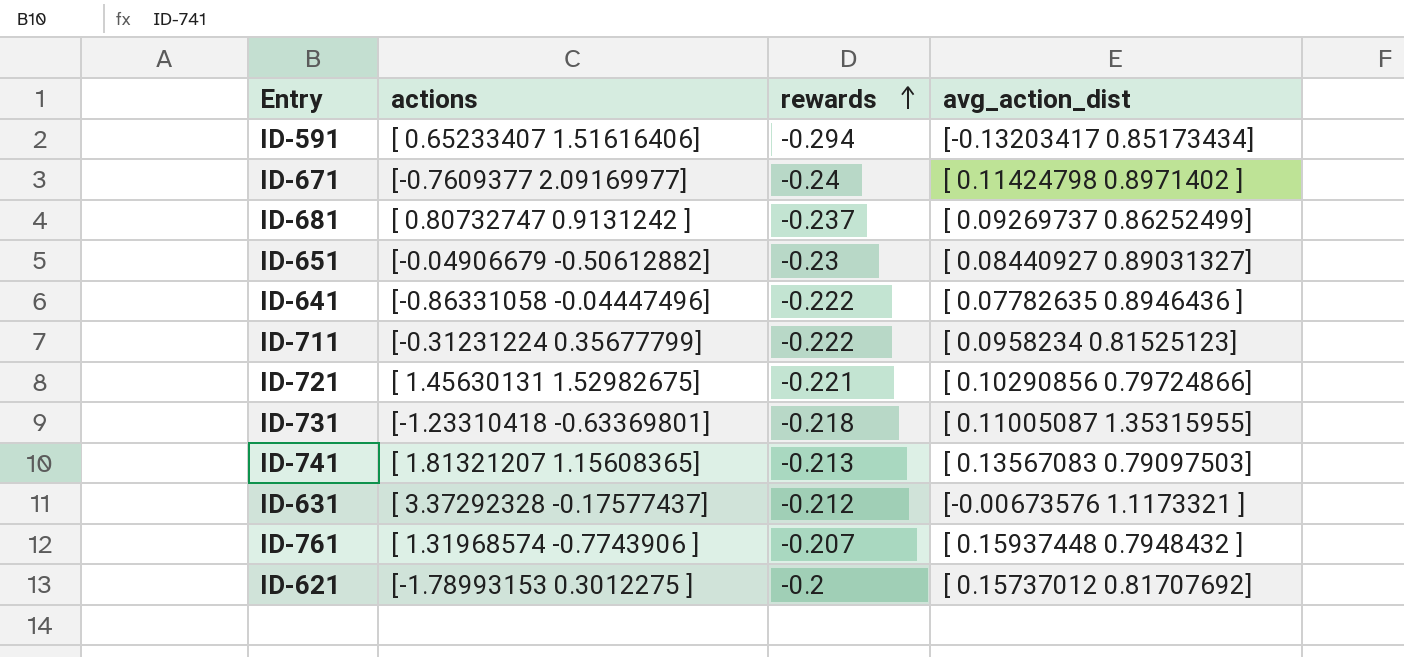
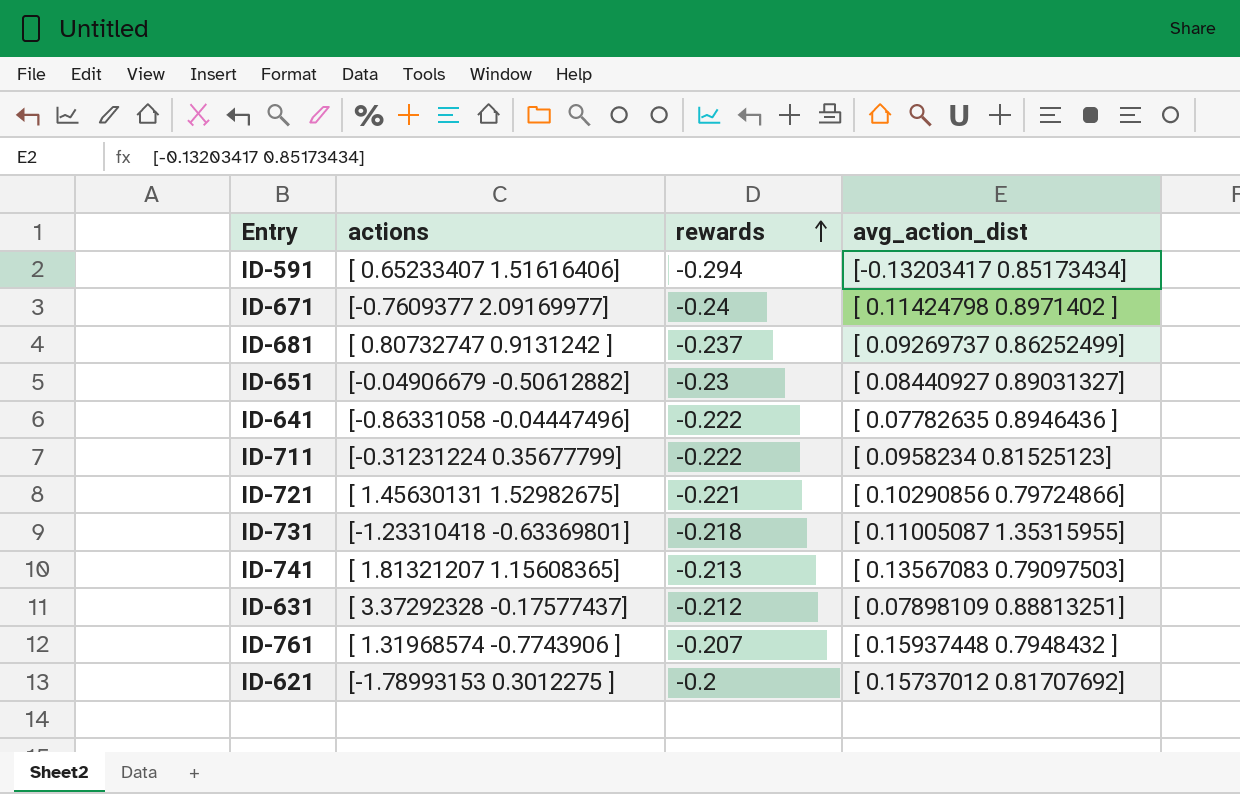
ID-631 | avg_action_dist: [-0.00673576 1.1173321 ] -> [ 0.07898109 0.88813251]

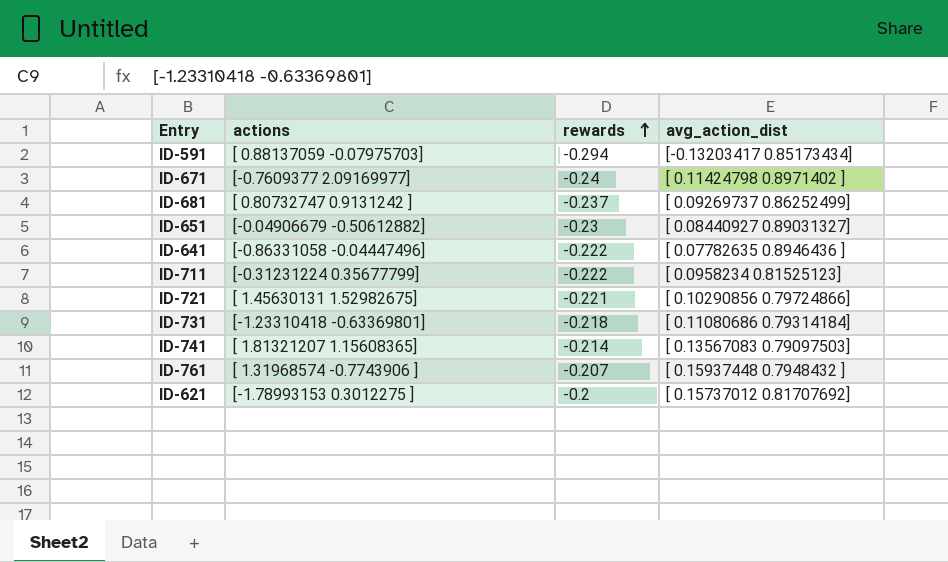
row ID-631: [ 3.37292328 -0.17577437] | -0.212 | [ 0.07898109 0.88813251] -> none
ID-591 | actions: [ 0.65233407 1.51616406] -> [ 0.88137059 -0.07975703]
ID-731 | avg_action_dist: [ 0.11005087 1.35315955] -> [ 0.11080686 0.79314184]
ID-741 | rewards: -0.213 -> -0.214

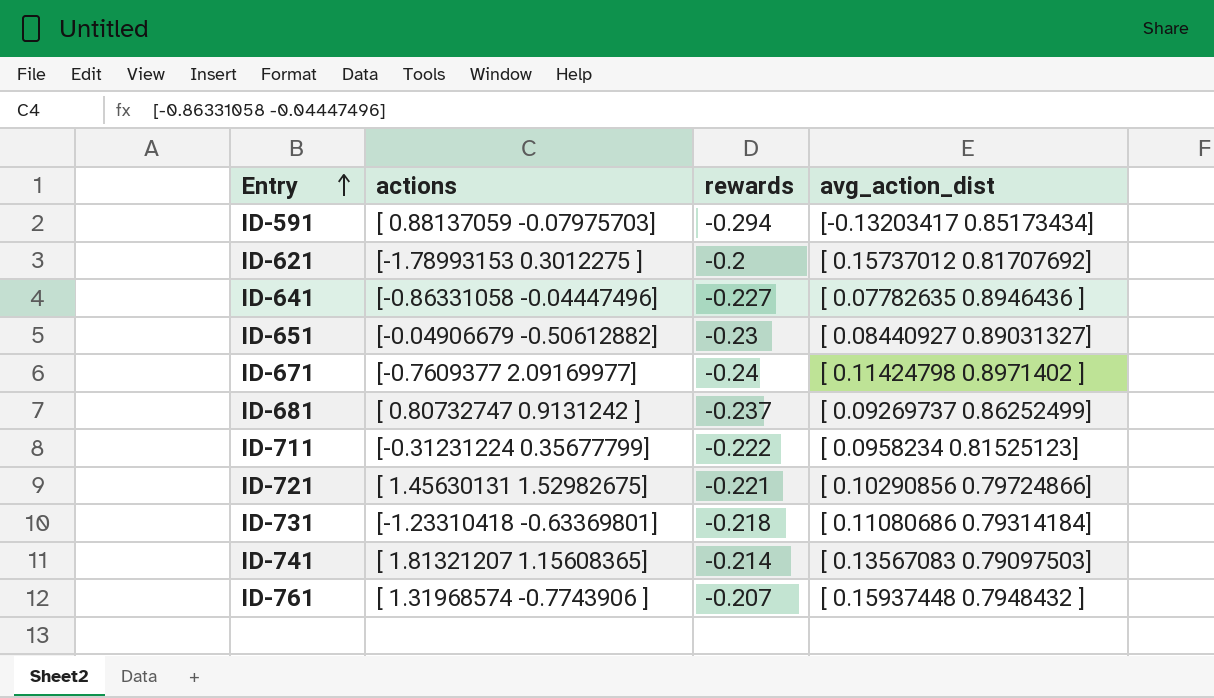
row order: rewards ascending -> Entry ascending
ID-641 | rewards: -0.222 -> -0.227

